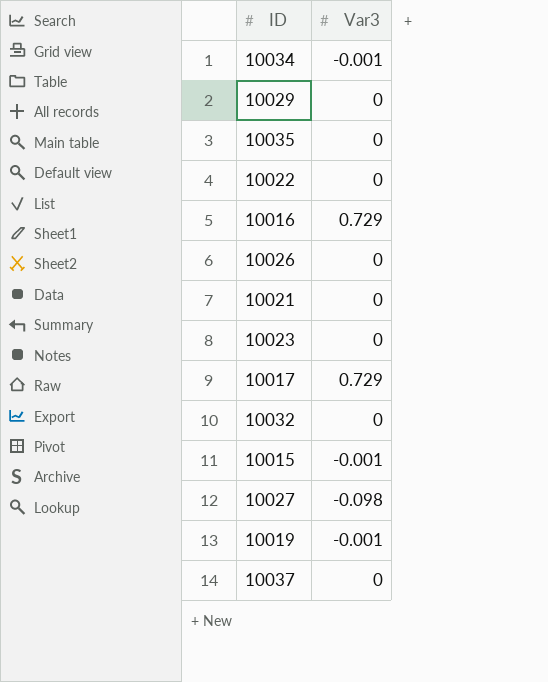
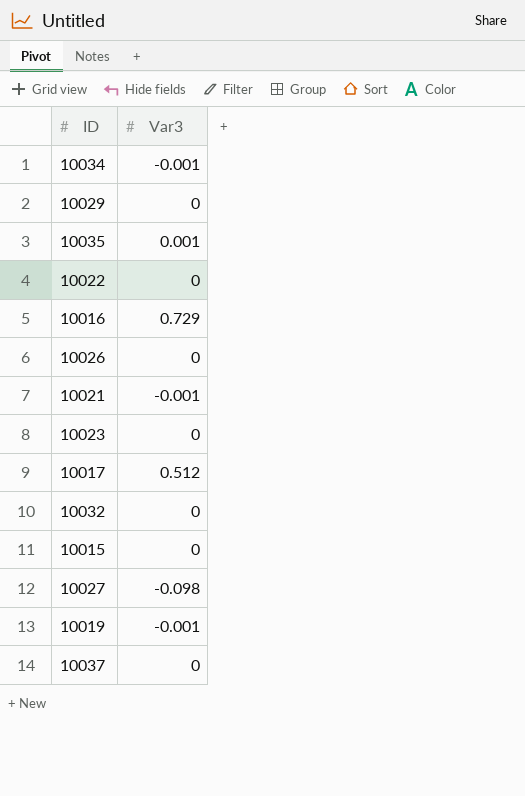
10035 | Var3: 0 -> 0.001
10021 | Var3: 0 -> -0.001
10017 | Var3: 0.729 -> 0.512
10015 | Var3: -0.001 -> 0

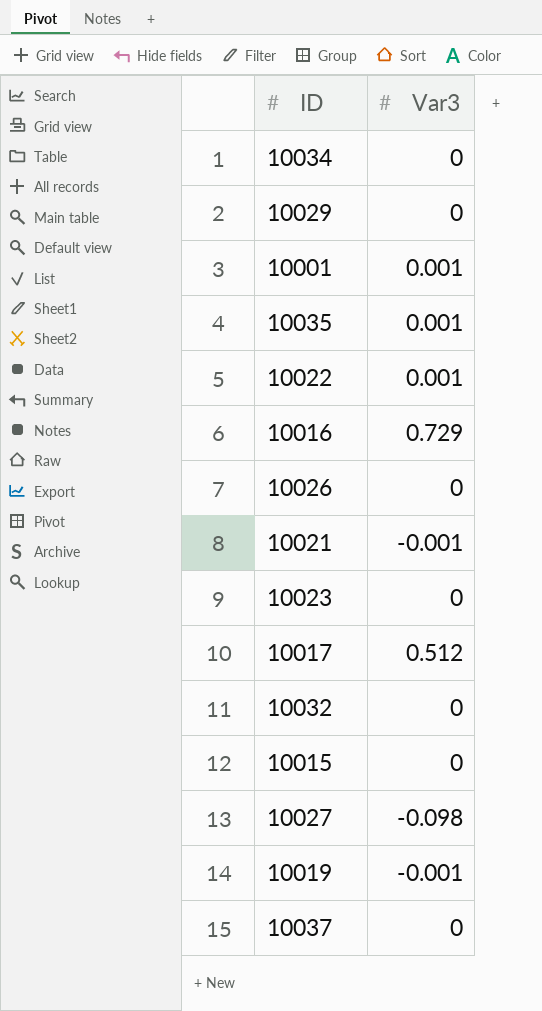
10034 | Var3: -0.001 -> 0
row 10001: none -> 0.001
10022 | Var3: 0 -> 0.001

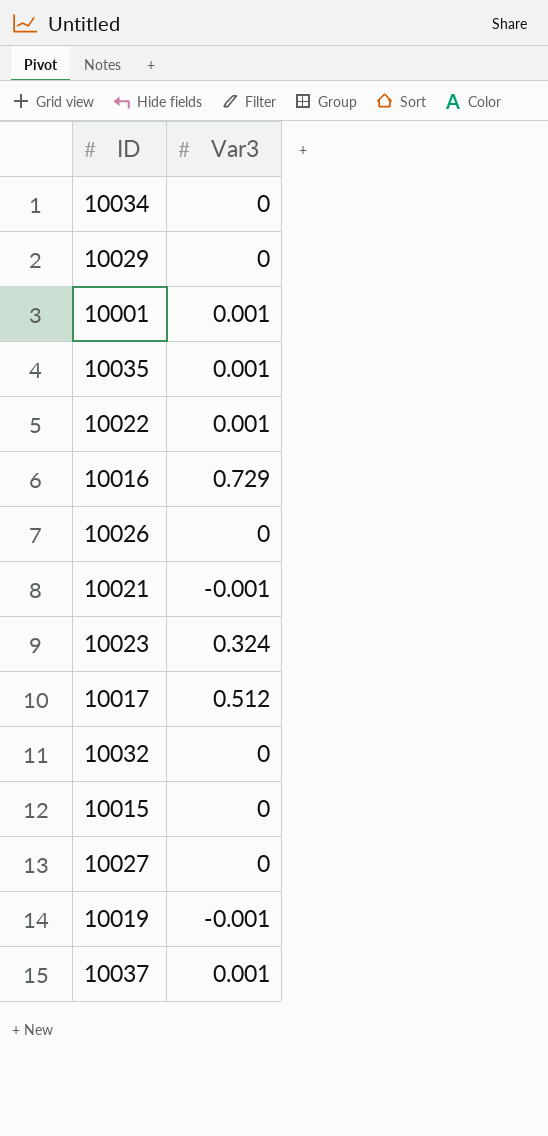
10023 | Var3: 0 -> 0.324
10027 | Var3: -0.098 -> 0
10037 | Var3: 0 -> 0.001

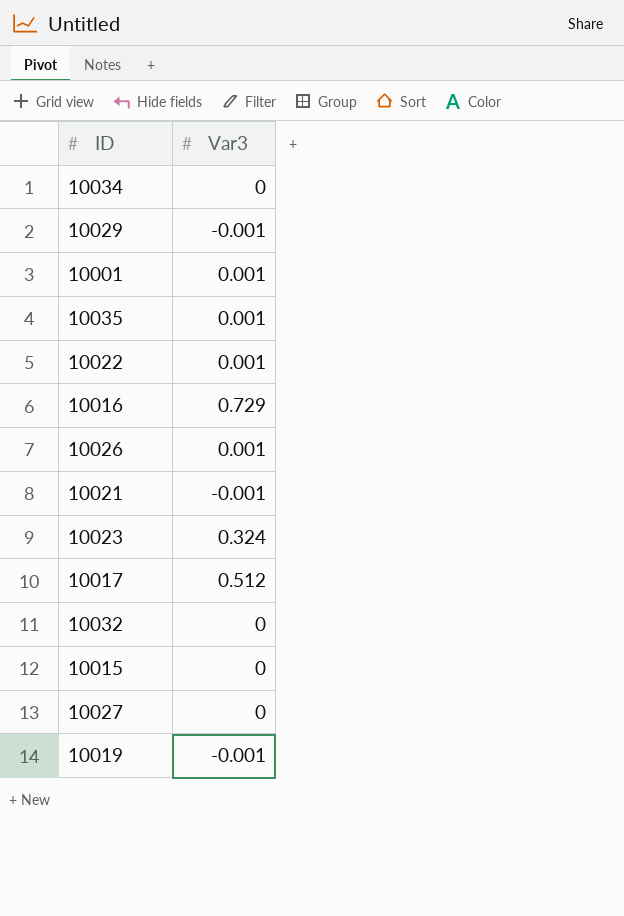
row 10037: 0.001 -> none
10029 | Var3: 0 -> -0.001
10026 | Var3: 0 -> 0.001

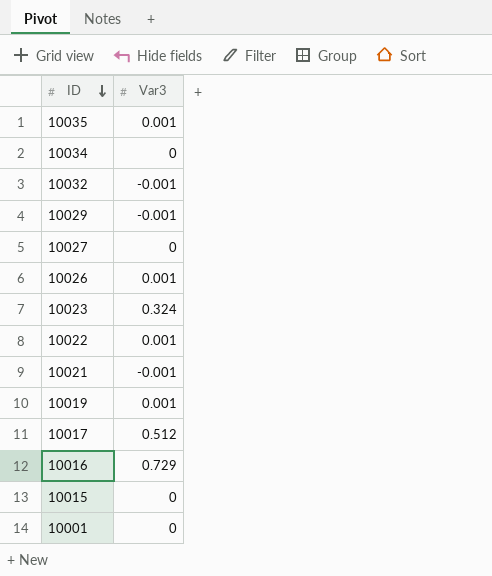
row order: none -> ID descending
10032 | Var3: 0 -> -0.001
10019 | Var3: -0.001 -> 0.001
10001 | Var3: 0.001 -> 0

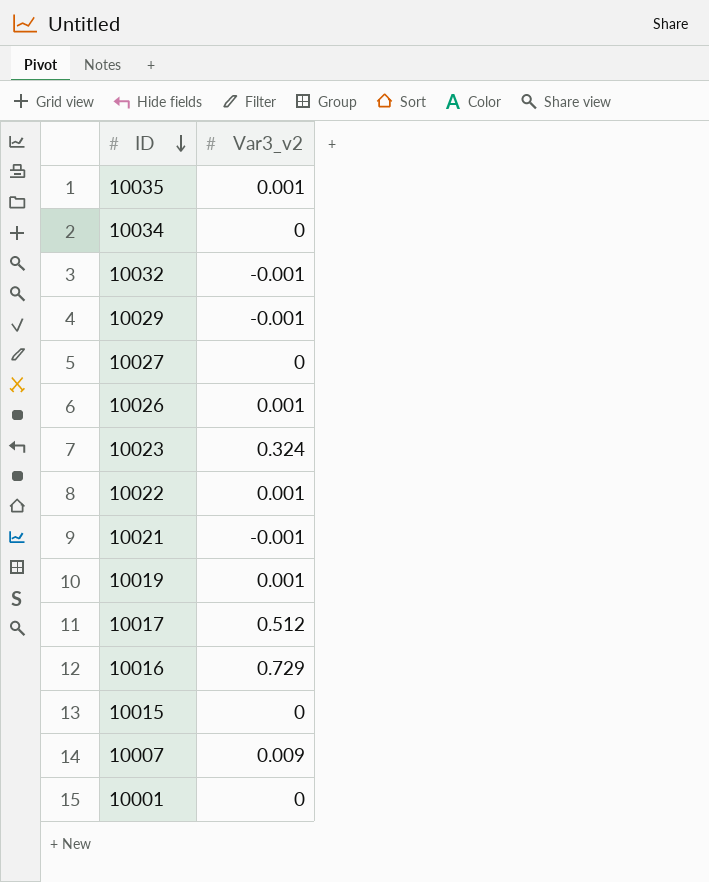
column name: Var3 -> Var3_v2
row 10007: none -> 0.009

